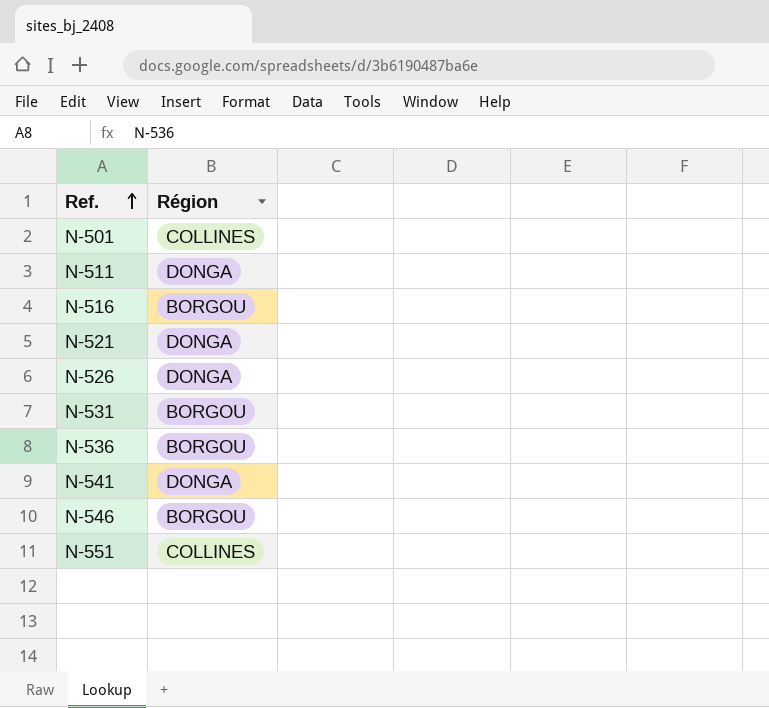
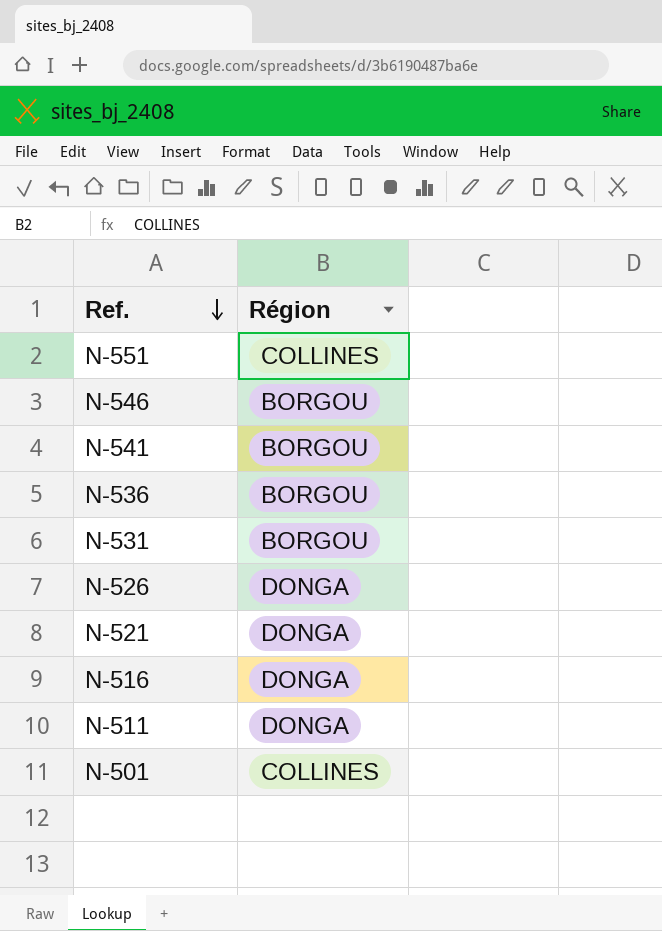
row order: Ref. ascending -> Ref. descending
N-541 | Région: DONGA -> BORGOU
N-516 | Région: BORGOU -> DONGA

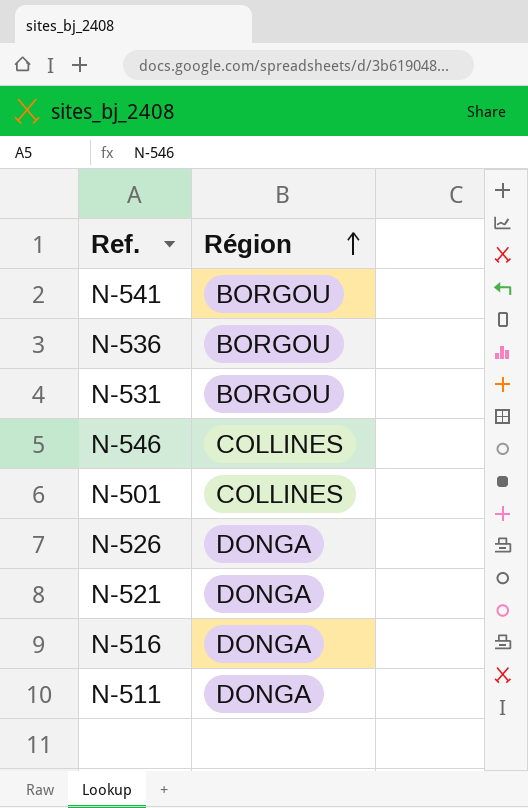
row order: Ref. descending -> Région ascending
row N-551: COLLINES -> none
N-546 | Région: BORGOU -> COLLINES

